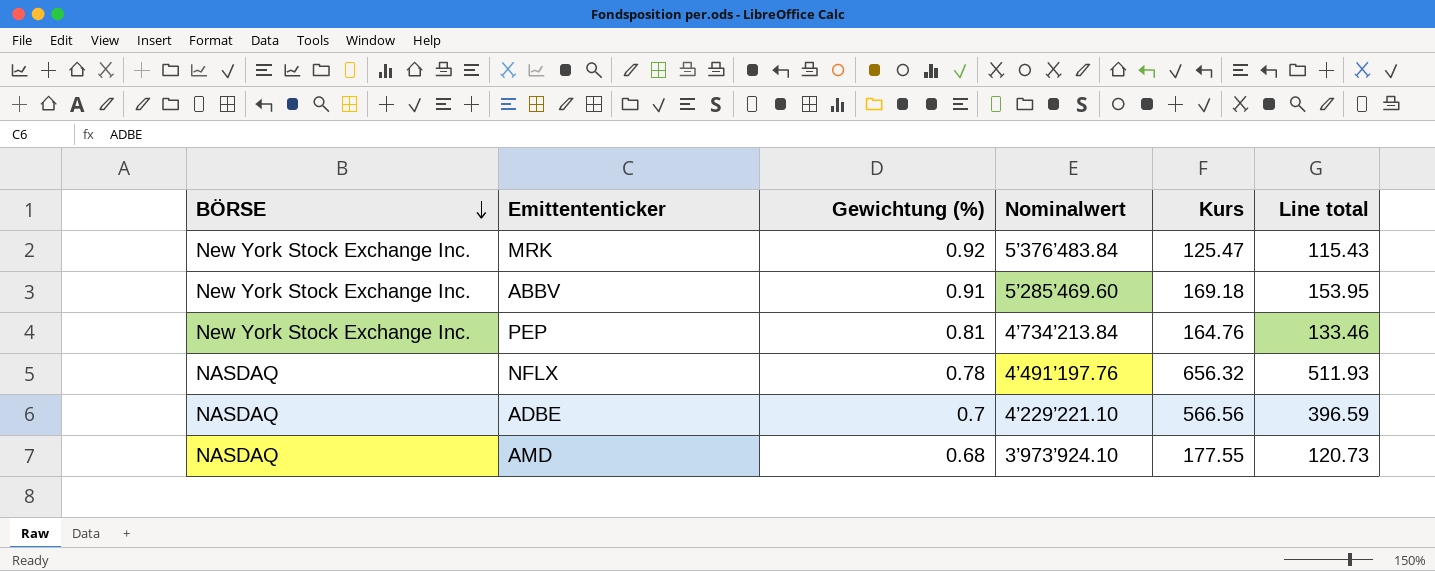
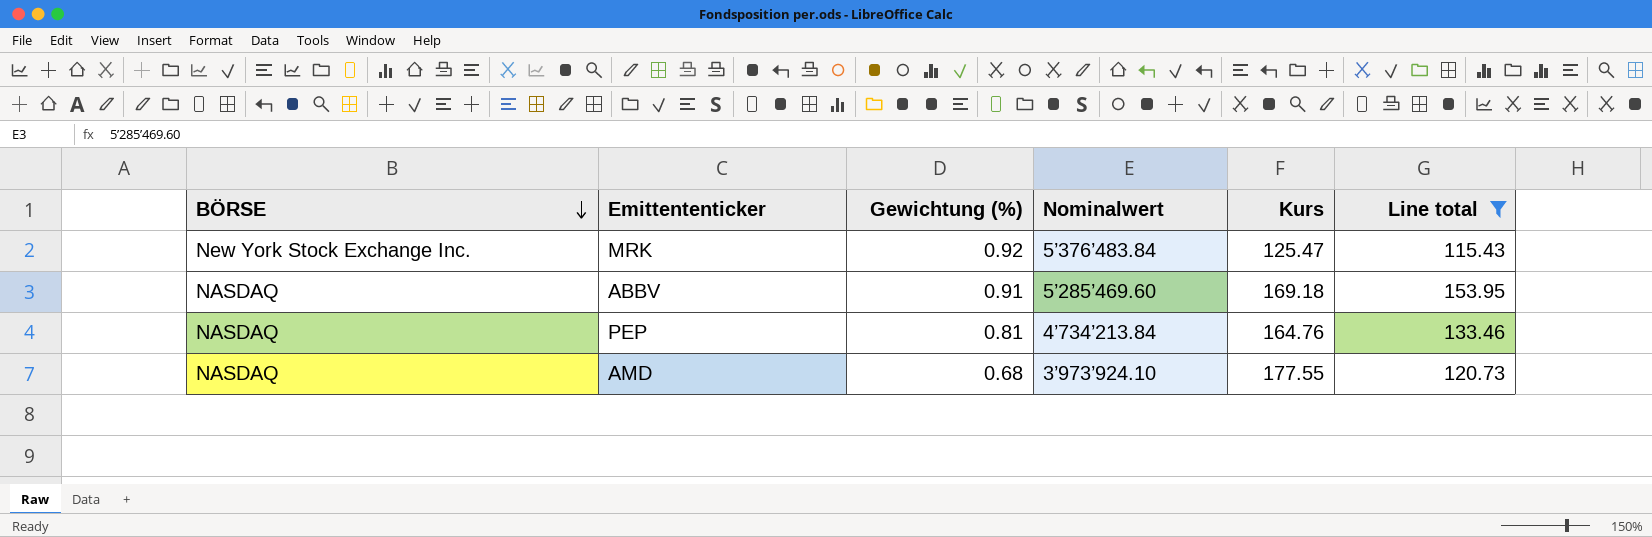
filter: none -> Line total <= 153.95
ABBV | BÖRSE: New York Stock Exchange Inc. -> NASDAQ
PEP | BÖRSE: New York Stock Exchange Inc. -> NASDAQ

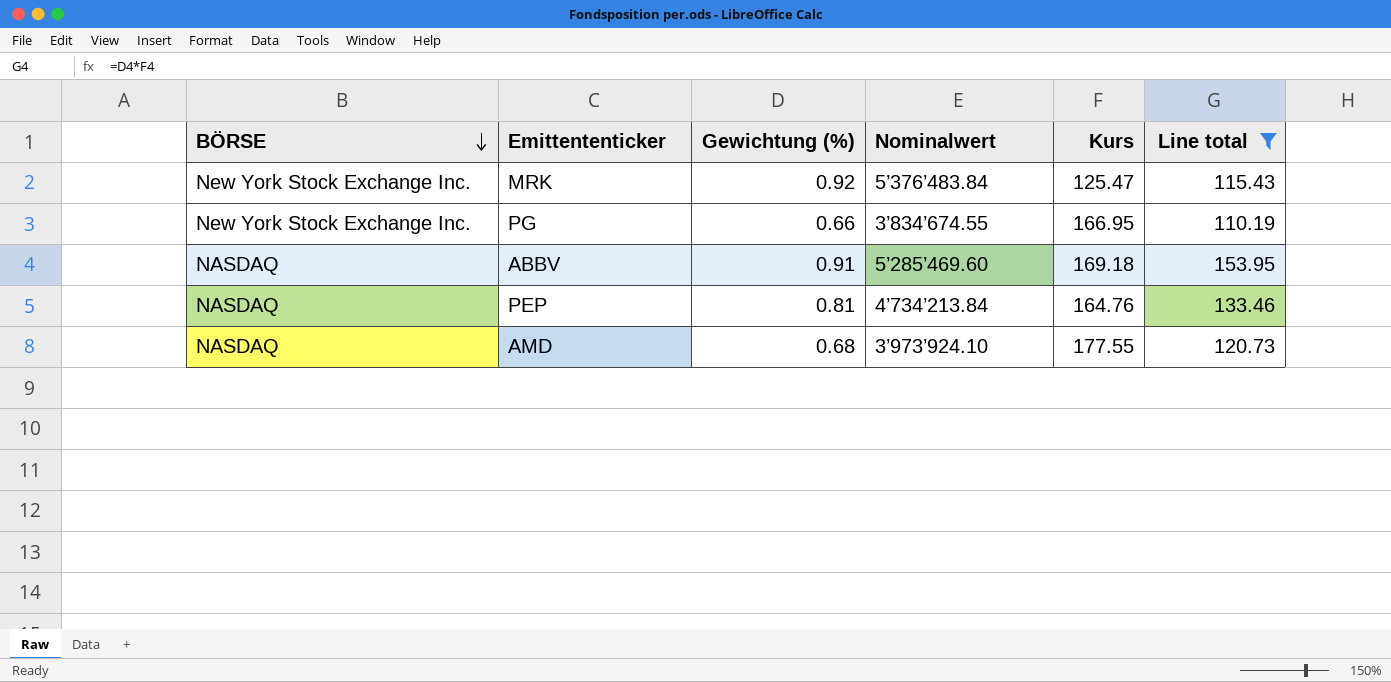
row PG: none -> New York Stock Exchange Inc. | 0.66 | 3’834’674.55 | 166.95 | 110.19

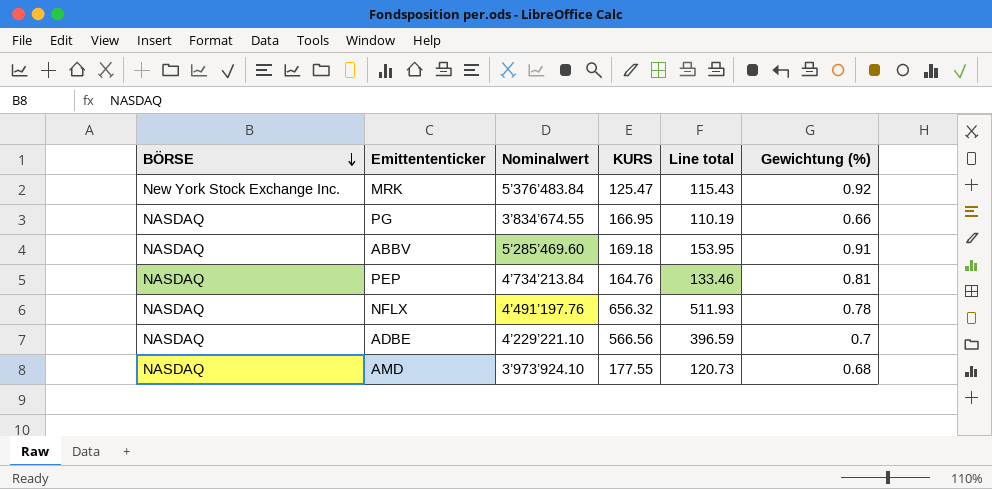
filter: Line total <= 153.95 -> none
column name: Kurs -> KURS
column Gewichtung (%) | position: 3 -> 6
PG | BÖRSE: New York Stock Exchange Inc. -> NASDAQ

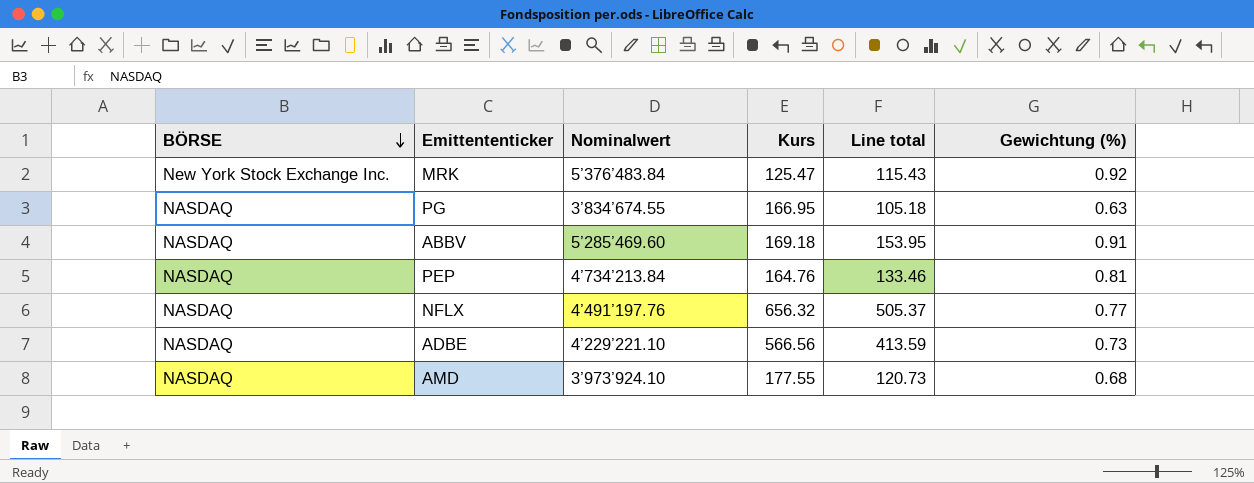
column name: KURS -> Kurs
PG | Line total: 110.19 -> 105.18
PG | Gewichtung (%): 0.66 -> 0.63
NFLX | Line total: 511.93 -> 505.37
NFLX | Gewichtung (%): 0.78 -> 0.77
ADBE | Line total: 396.59 -> 413.59
ADBE | Gewichtung (%): 0.7 -> 0.73

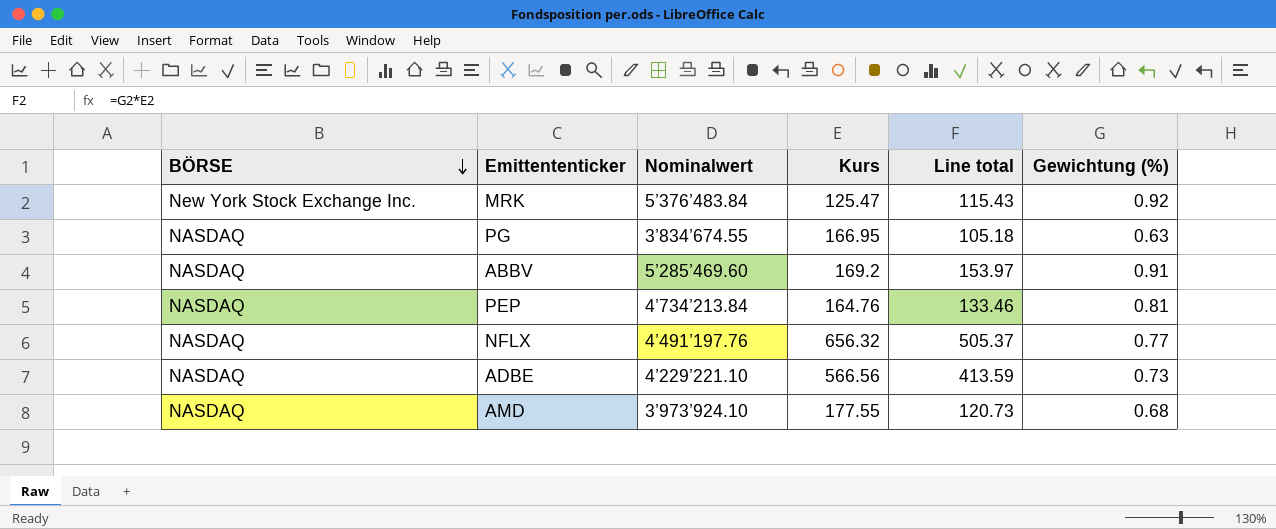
ABBV | Kurs: 169.18 -> 169.2
ABBV | Line total: 153.95 -> 153.97

